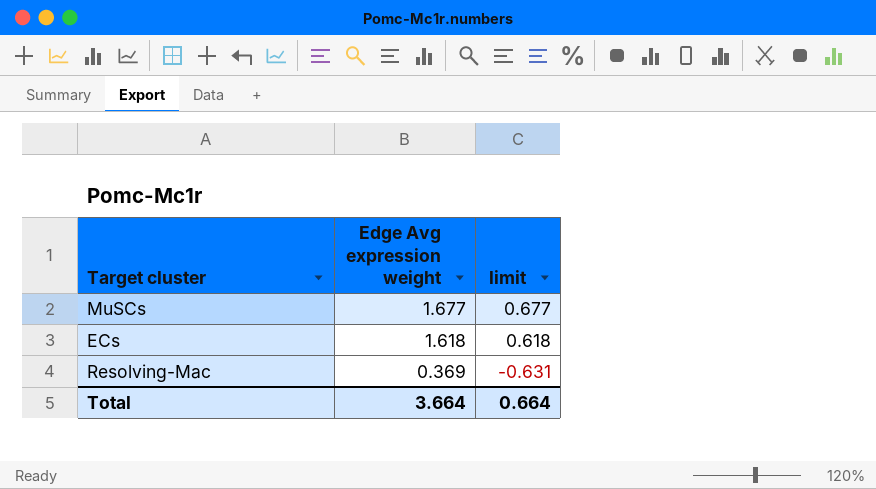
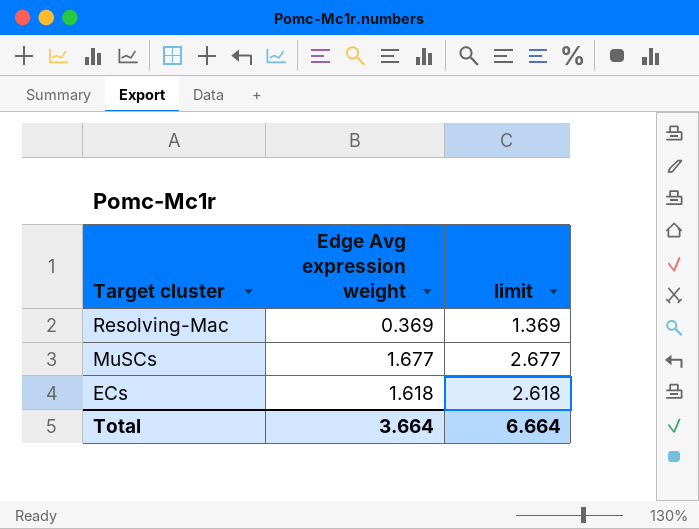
row order: Edge Avg expression weight descending -> Target cluster descending
column limit | formula: [Edge Avg expression weight] - 1 -> [Edge Avg expression weight] + 1
Total | limit: 0.664 -> 6.664

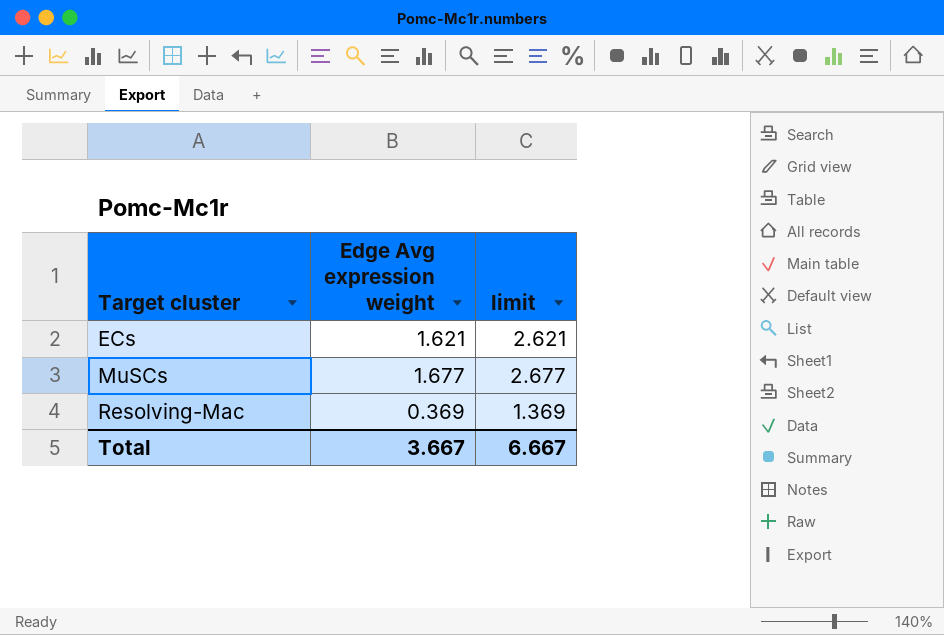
row order: Target cluster descending -> Target cluster ascending
ECs | Edge Avg expression weight: 1.618 -> 1.621
ECs | limit: 2.618 -> 2.621
Total | Edge Avg expression weight: 3.664 -> 3.667
Total | limit: 6.664 -> 6.667

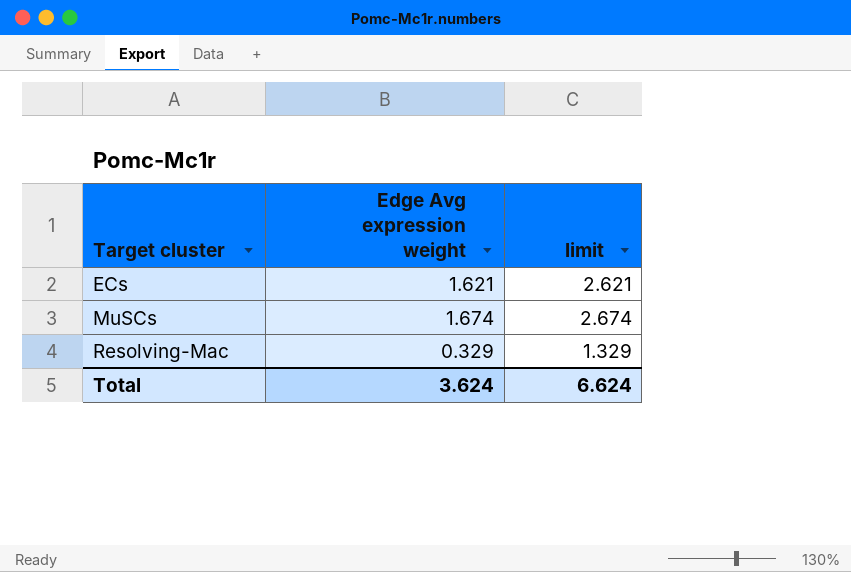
MuSCs | Edge Avg expression weight: 1.677 -> 1.674
MuSCs | limit: 2.677 -> 2.674
Resolving-Mac | Edge Avg expression weight: 0.369 -> 0.329
Resolving-Mac | limit: 1.369 -> 1.329
Total | Edge Avg expression weight: 3.667 -> 3.624
Total | limit: 6.667 -> 6.624

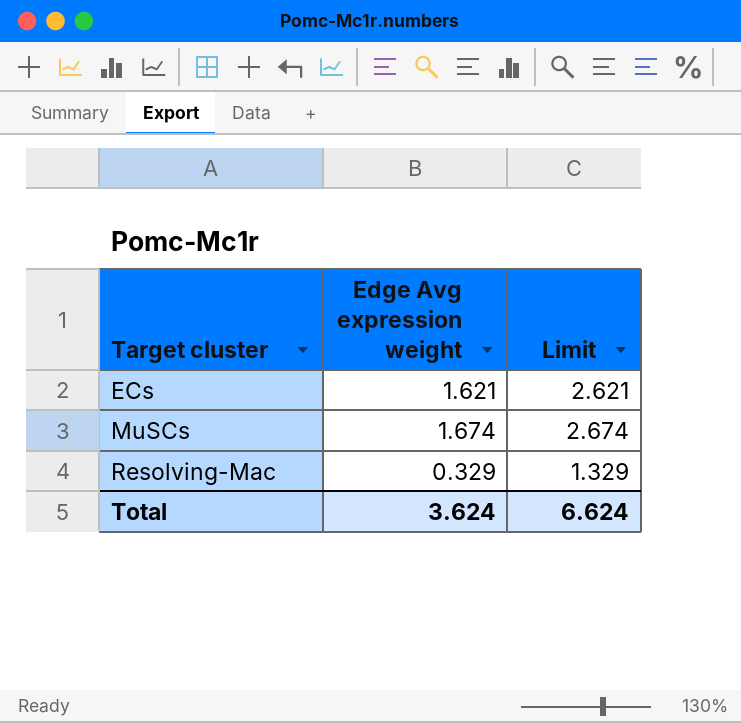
column name: limit -> Limit

